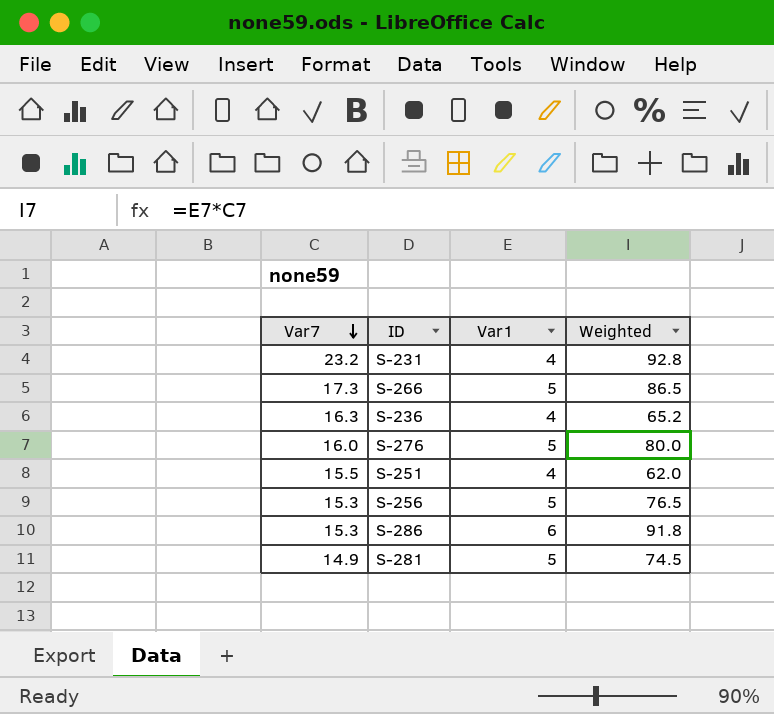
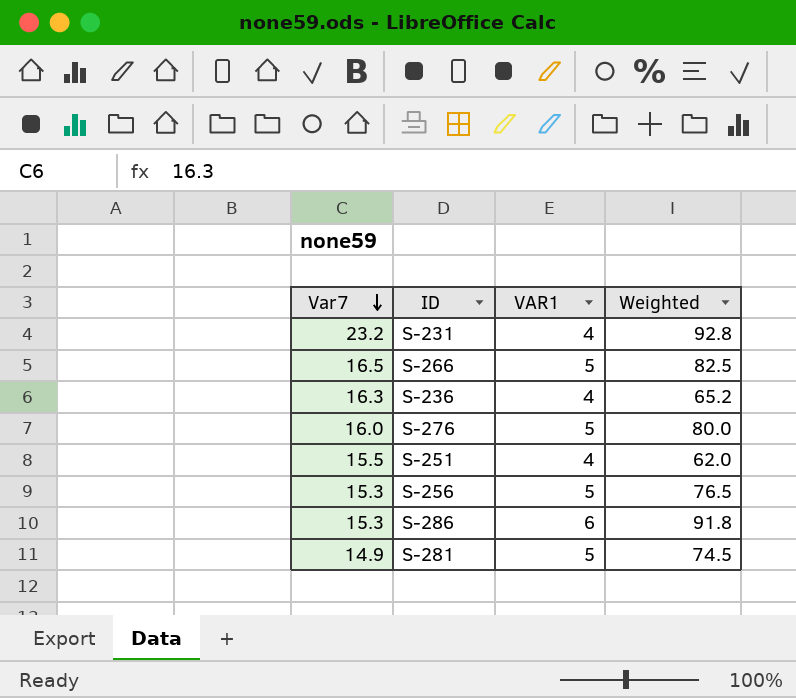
column name: Var1 -> VAR1
S-266 | Var7: 17.3 -> 16.5
S-266 | Weighted: 86.5 -> 82.5

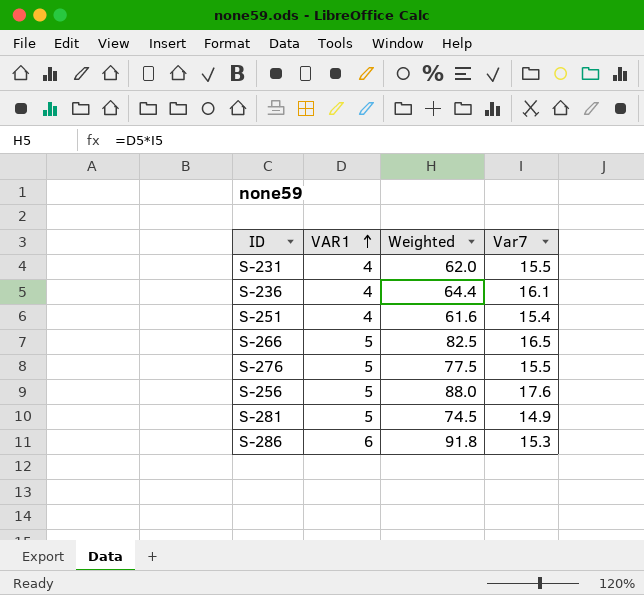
row order: Var7 descending -> VAR1 ascending
column Var7 | position: 1 -> 4
S-231 | Weighted: 92.8 -> 62.0
S-231 | Var7: 23.2 -> 15.5
S-236 | Weighted: 65.2 -> 64.4
S-236 | Var7: 16.3 -> 16.1
S-251 | Weighted: 62.0 -> 61.6
S-251 | Var7: 15.5 -> 15.4
S-276 | Weighted: 80.0 -> 77.5
S-276 | Var7: 16.0 -> 15.5
S-256 | Weighted: 76.5 -> 88.0
S-256 | Var7: 15.3 -> 17.6

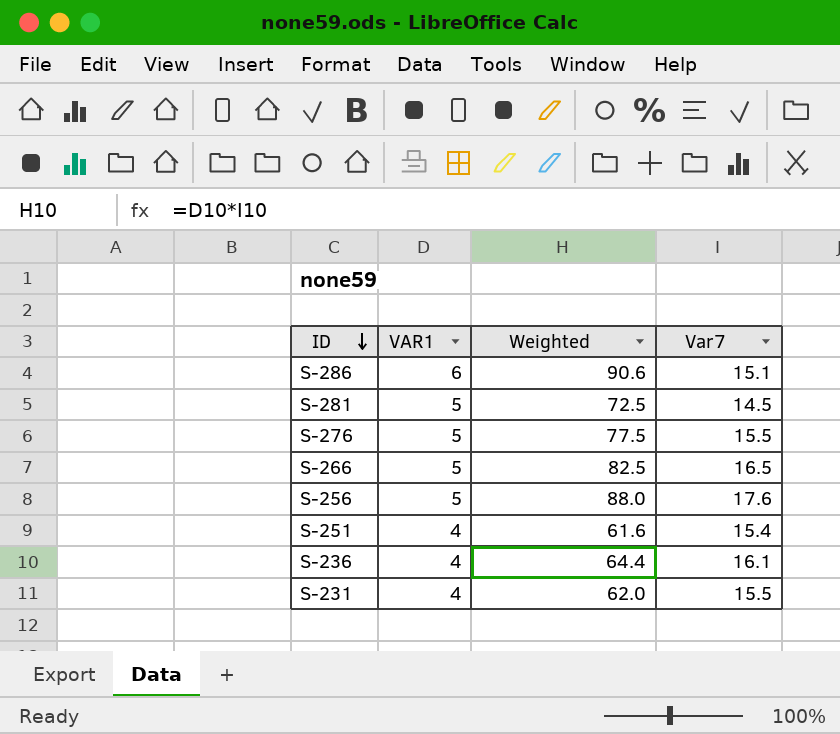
row order: VAR1 ascending -> ID descending
S-286 | Weighted: 91.8 -> 90.6
S-286 | Var7: 15.3 -> 15.1
S-281 | Weighted: 74.5 -> 72.5
S-281 | Var7: 14.9 -> 14.5

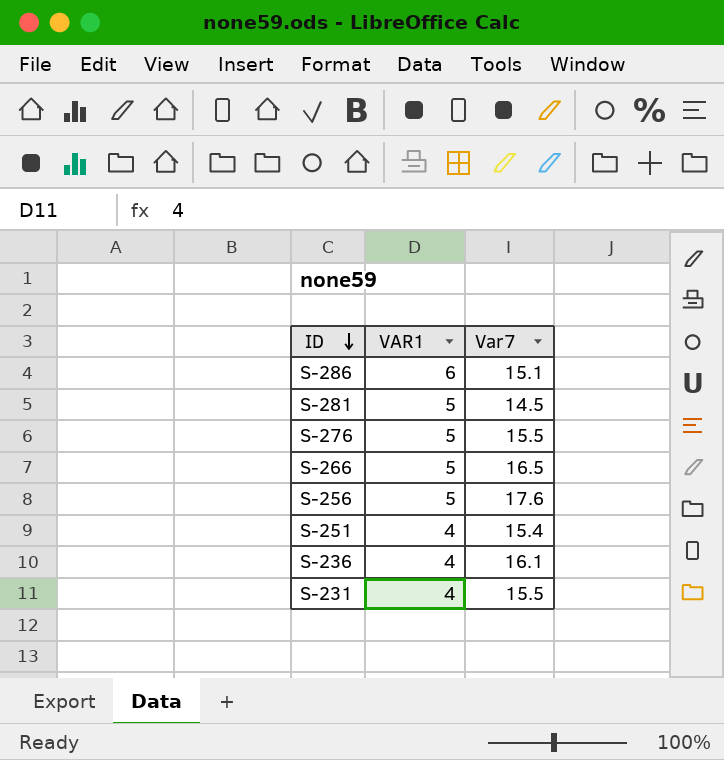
column Weighted | formula: [VAR1] * [Var7] -> none

